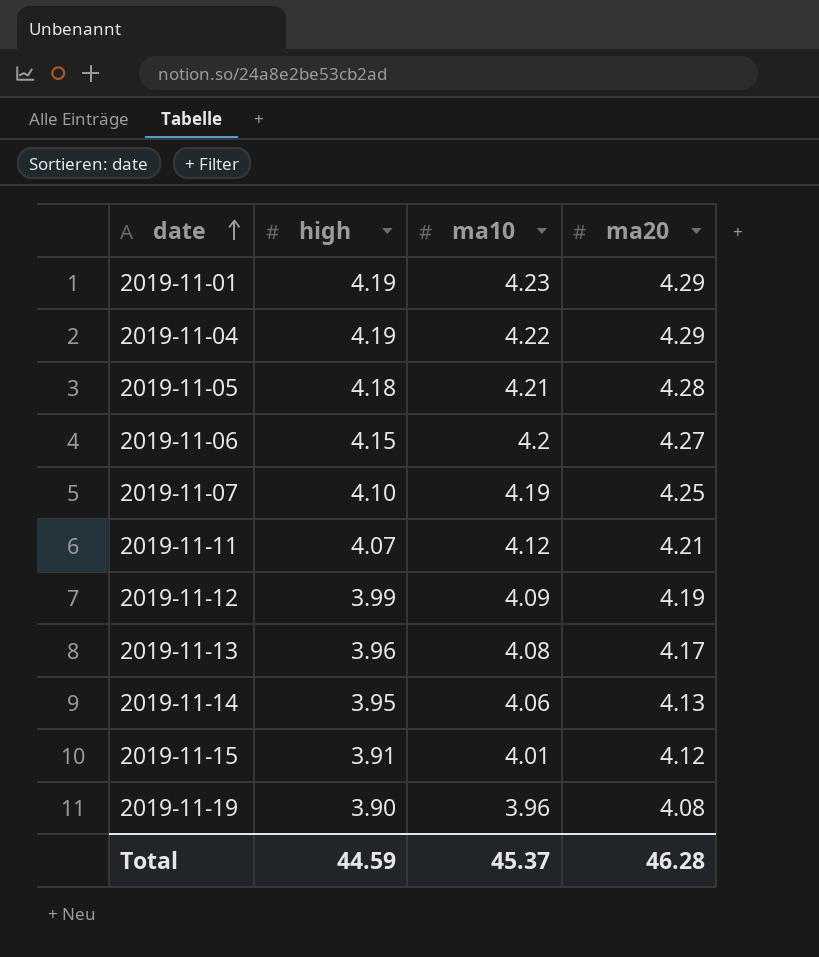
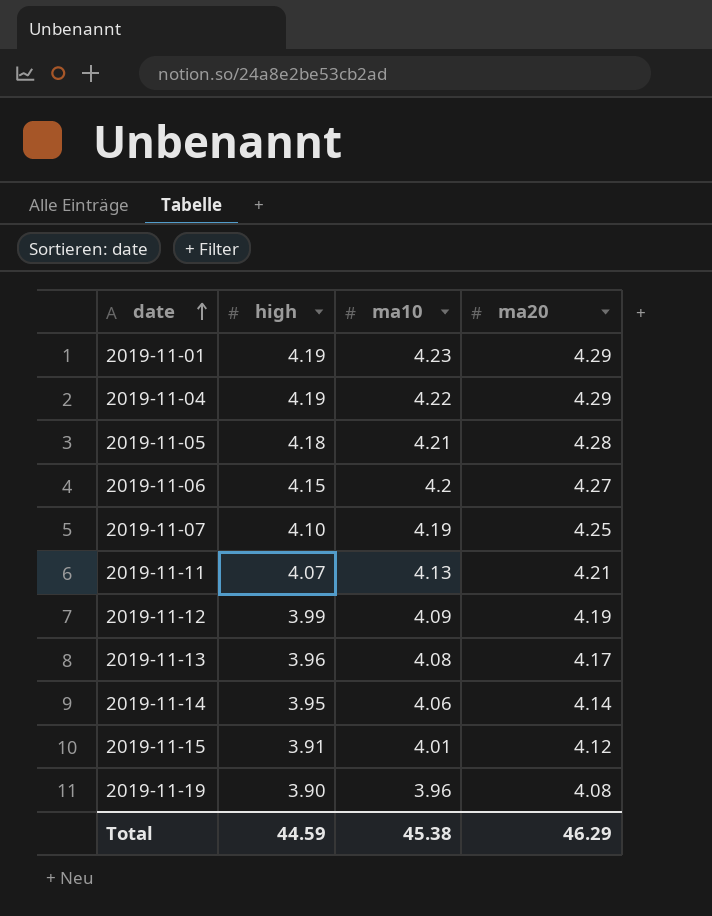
2019-11-11 | ma10: 4.12 -> 4.13
2019-11-14 | ma20: 4.13 -> 4.14
Total | ma10: 45.37 -> 45.38
Total | ma20: 46.28 -> 46.29

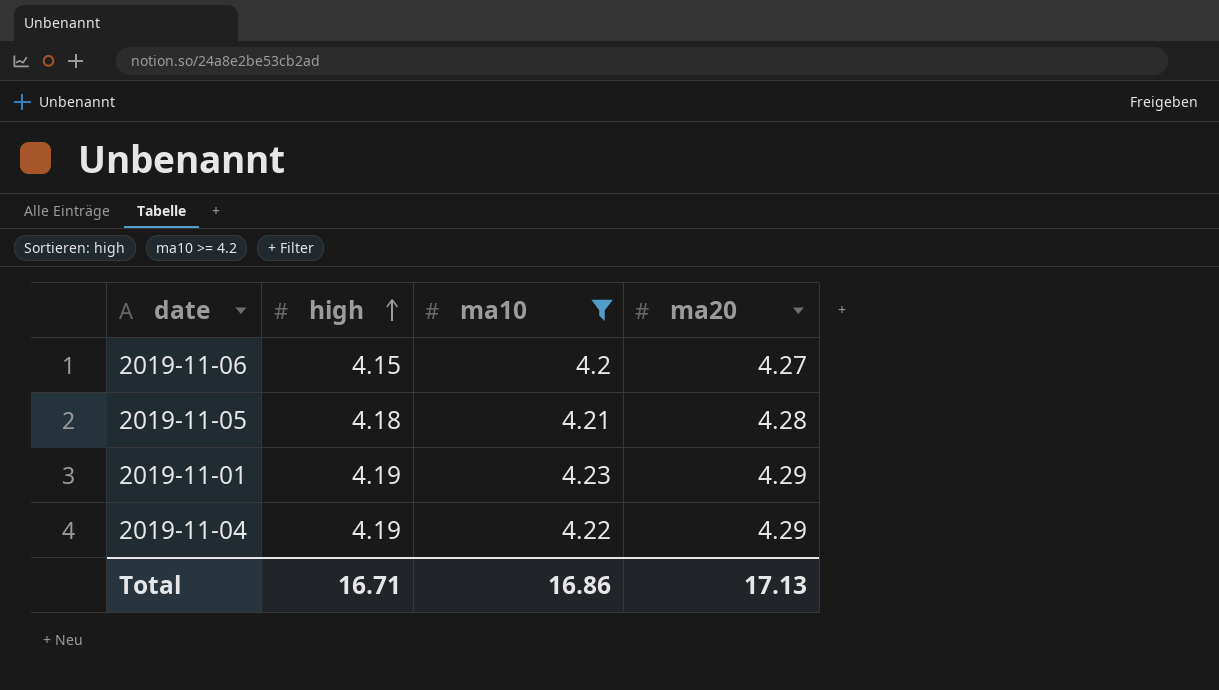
filter: none -> ma10 >= 4.2
row order: date ascending -> high ascending
Total | high: 44.59 -> 16.71
Total | ma10: 45.38 -> 16.86
Total | ma20: 46.29 -> 17.13

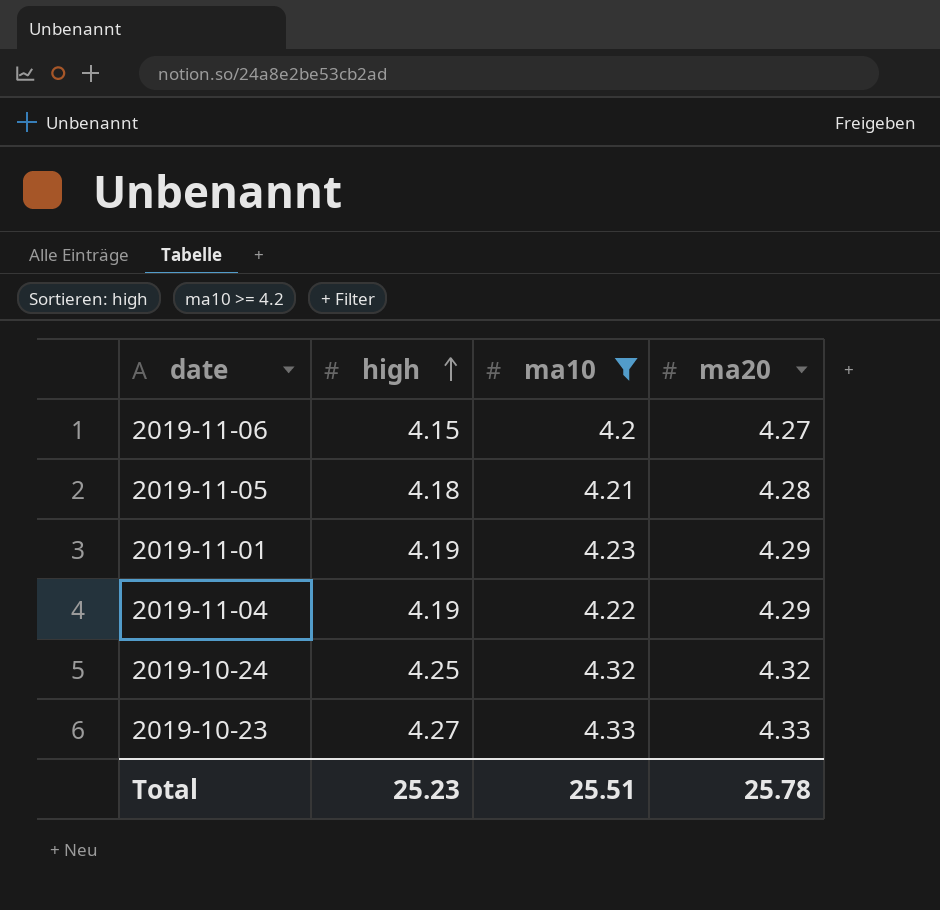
row 2019-10-24: none -> 4.25 | 4.32 | 4.32
row 2019-10-23: none -> 4.27 | 4.33 | 4.33
Total | high: 16.71 -> 25.23
Total | ma10: 16.86 -> 25.51
Total | ma20: 17.13 -> 25.78

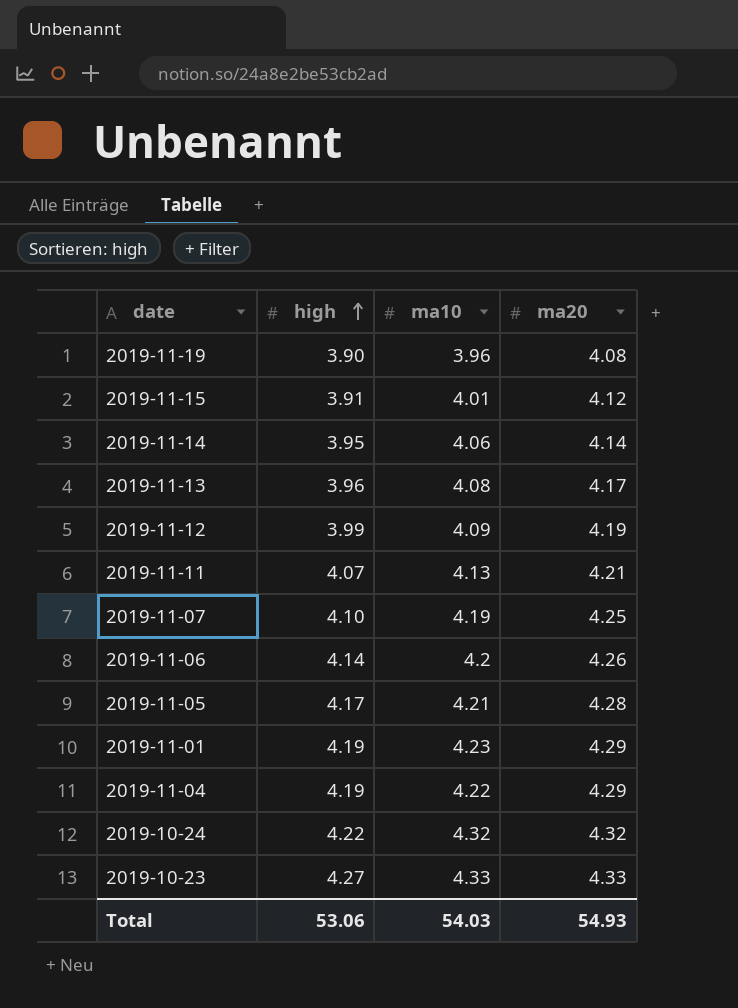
filter: ma10 >= 4.2 -> none
2019-11-06 | high: 4.15 -> 4.14
2019-11-06 | ma20: 4.27 -> 4.26
2019-11-05 | high: 4.18 -> 4.17
2019-10-24 | high: 4.25 -> 4.22
Total | high: 25.23 -> 53.06
Total | ma10: 25.51 -> 54.03
Total | ma20: 25.78 -> 54.93

